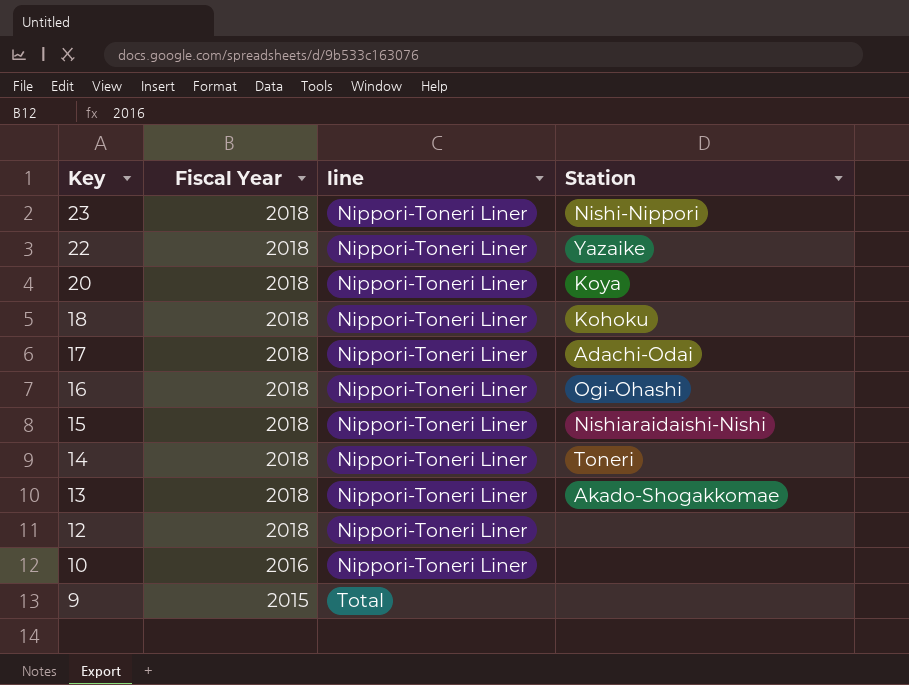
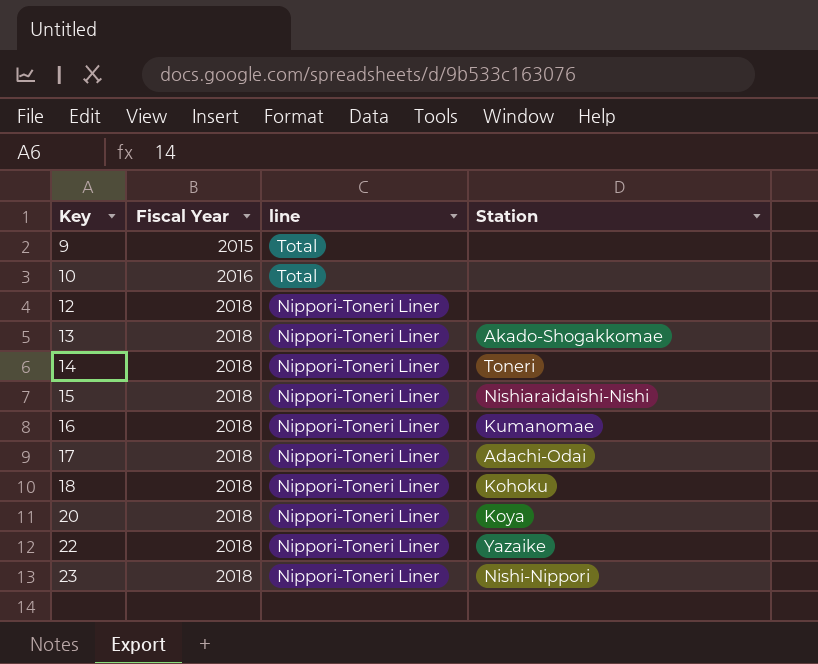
row order: Key descending -> Key ascending
10 | line: Nippori-Toneri Liner -> Total
16 | Station: Ogi-Ohashi -> Kumanomae

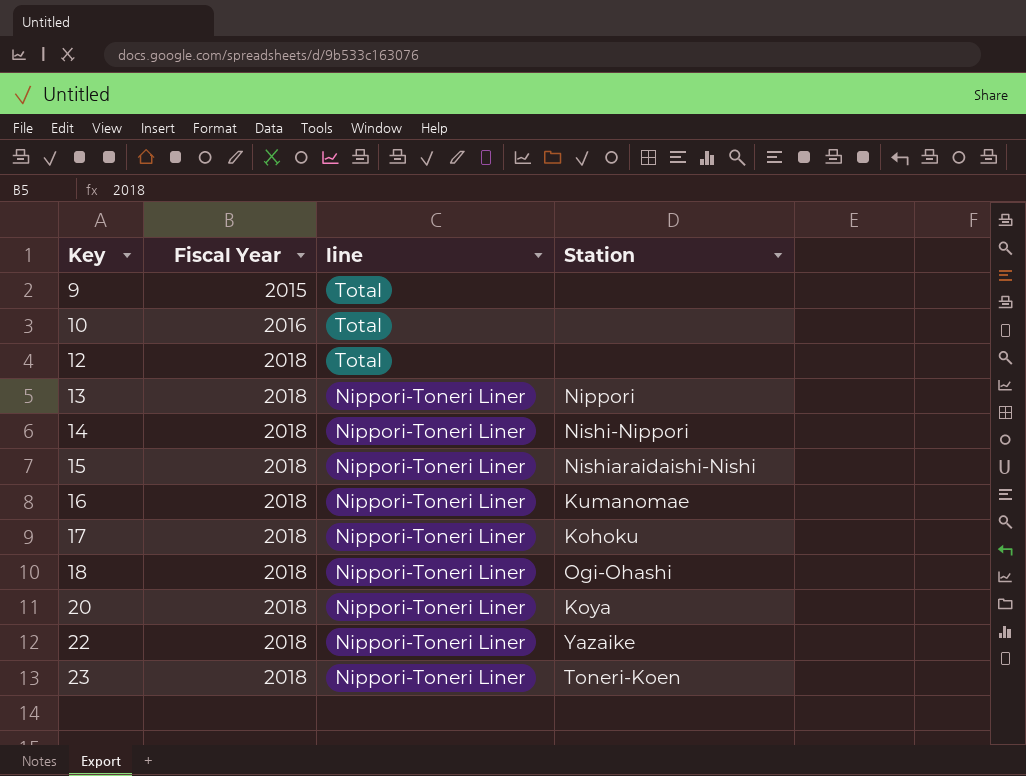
12 | line: Nippori-Toneri Liner -> Total
13 | Station: Akado-Shogakkomae -> Nippori
14 | Station: Toneri -> Nishi-Nippori
17 | Station: Adachi-Odai -> Kohoku
18 | Station: Kohoku -> Ogi-Ohashi
23 | Station: Nishi-Nippori -> Toneri-Koen

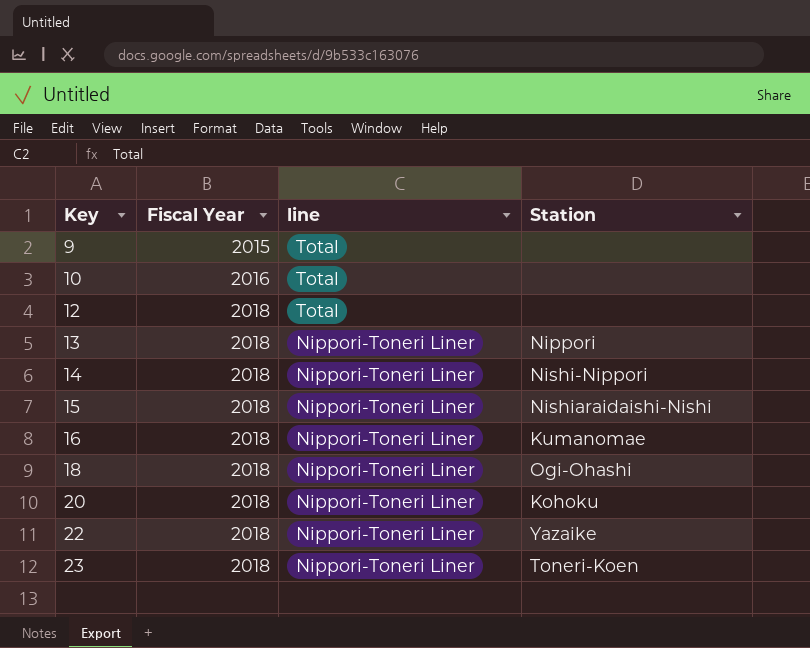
row 17: 2018 | Nippori-Toneri Liner | Kohoku -> none
20 | Station: Koya -> Kohoku

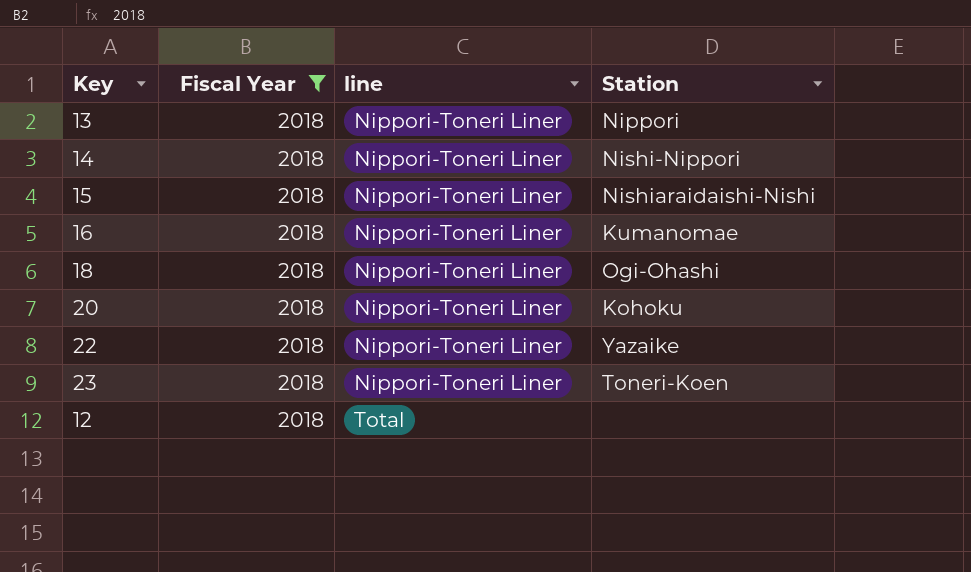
filter: none -> Fiscal Year = 2018
row order: Key ascending -> line ascending

